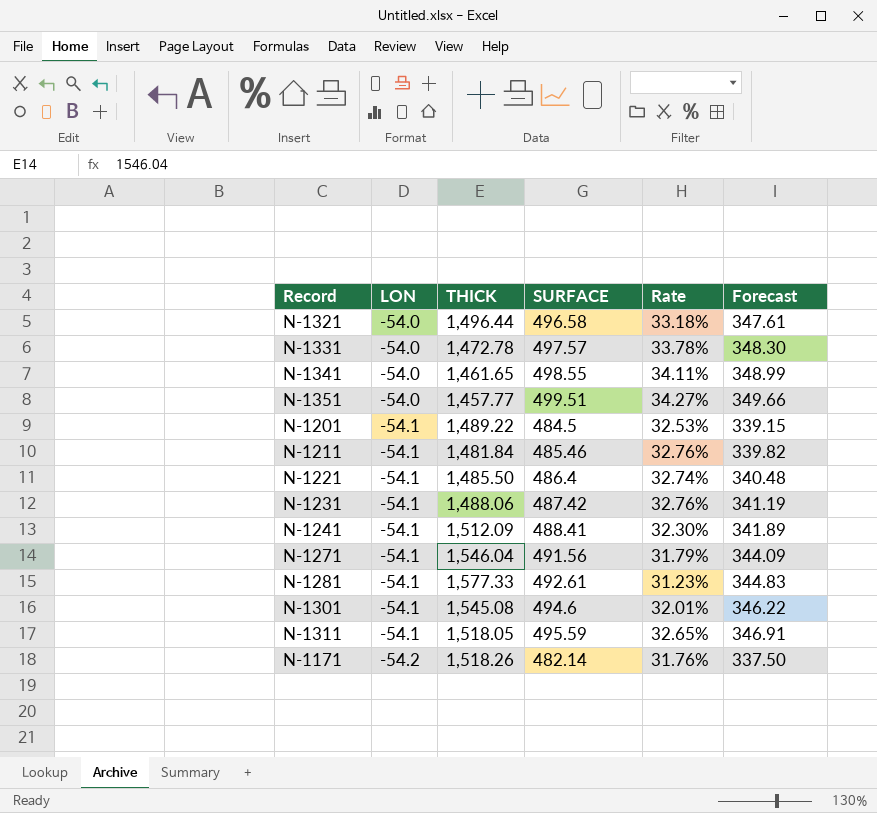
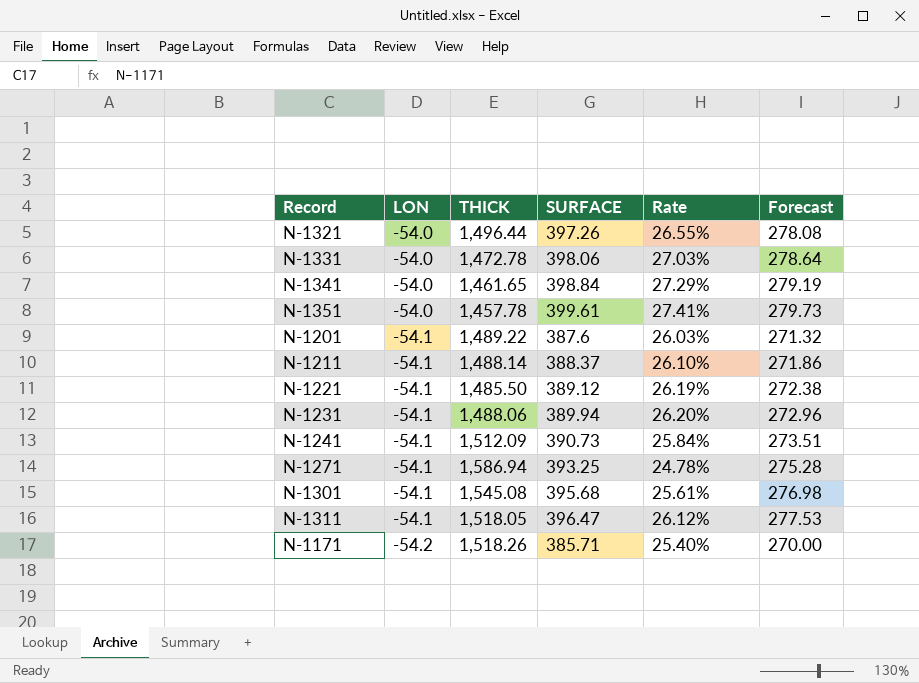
row N-1281: -54.1 | 1,577.33 | 492.61 | 31.23% | 344.83 -> none
N-1321 | SURFACE: 496.58 -> 397.26
N-1321 | Rate: 33.18% -> 26.55%
N-1321 | Forecast: 347.61 -> 278.08
N-1331 | SURFACE: 497.57 -> 398.06
N-1331 | Rate: 33.78% -> 27.03%
N-1331 | Forecast: 348.30 -> 278.64
N-1341 | SURFACE: 498.55 -> 398.84
N-1341 | Rate: 34.11% -> 27.29%
N-1341 | Forecast: 348.99 -> 279.19
N-1351 | THICK: 1,457.77 -> 1,457.78
N-1351 | SURFACE: 499.51 -> 399.61
N-1351 | Rate: 34.27% -> 27.41%
N-1351 | Forecast: 349.66 -> 279.73
N-1201 | SURFACE: 484.5 -> 387.6
N-1201 | Rate: 32.53% -> 26.03%
N-1201 | Forecast: 339.15 -> 271.32
N-1211 | THICK: 1,481.84 -> 1,488.14
N-1211 | SURFACE: 485.46 -> 388.37
N-1211 | Rate: 32.76% -> 26.10%
N-1211 | Forecast: 339.82 -> 271.86
N-1221 | SURFACE: 486.4 -> 389.12
N-1221 | Rate: 32.74% -> 26.19%
N-1221 | Forecast: 340.48 -> 272.38
N-1231 | SURFACE: 487.42 -> 389.94
N-1231 | Rate: 32.76% -> 26.20%
N-1231 | Forecast: 341.19 -> 272.96
N-1241 | SURFACE: 488.41 -> 390.73
N-1241 | Rate: 32.30% -> 25.84%
N-1241 | Forecast: 341.89 -> 273.51
N-1271 | THICK: 1,546.04 -> 1,586.94
N-1271 | SURFACE: 491.56 -> 393.25
N-1271 | Rate: 31.79% -> 24.78%
N-1271 | Forecast: 344.09 -> 275.28
N-1301 | SURFACE: 494.6 -> 395.68
N-1301 | Rate: 32.01% -> 25.61%
N-1301 | Forecast: 346.22 -> 276.98
N-1311 | SURFACE: 495.59 -> 396.47
N-1311 | Rate: 32.65% -> 26.12%
N-1311 | Forecast: 346.91 -> 277.53
N-1171 | SURFACE: 482.14 -> 385.71
N-1171 | Rate: 31.76% -> 25.40%
N-1171 | Forecast: 337.50 -> 270.00

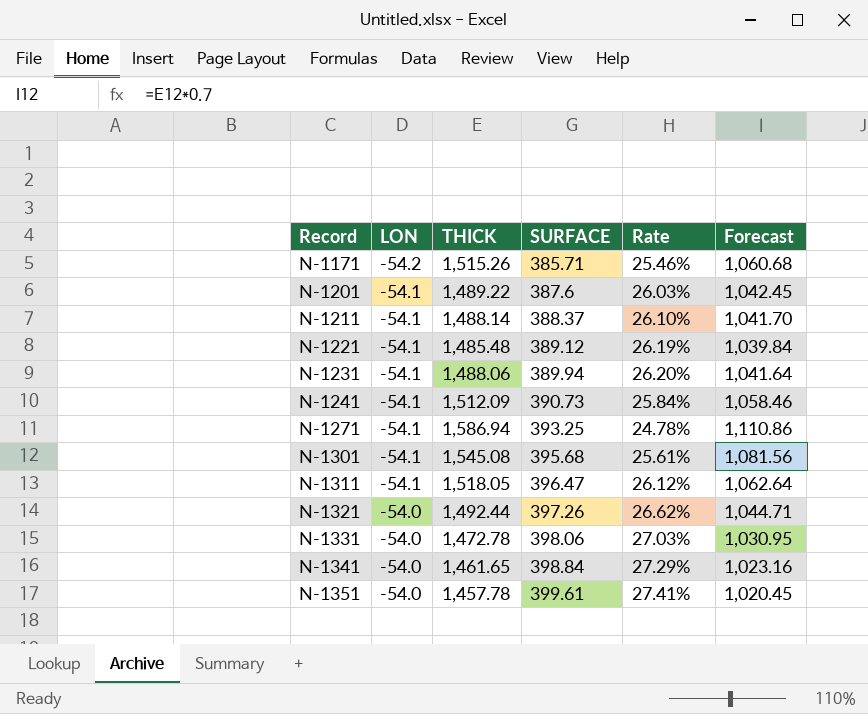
row order: LON descending -> Record ascending
column Forecast | formula: [SURFACE] * 0.7 -> [THICK] * 0.7
N-1171 | THICK: 1,518.26 -> 1,515.26
N-1171 | Rate: 25.40% -> 25.46%
N-1221 | THICK: 1,485.50 -> 1,485.48
N-1321 | THICK: 1,496.44 -> 1,492.44
N-1321 | Rate: 26.55% -> 26.62%

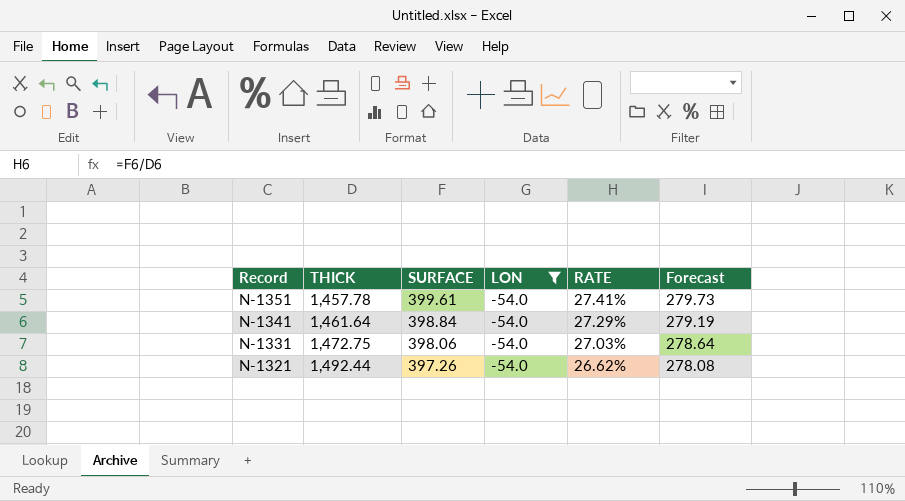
filter: none -> LON = -54.0
row order: Record ascending -> Record descending
column LON | position: 2 -> 4
column name: Rate -> RATE
column Forecast | formula: [THICK] * 0.7 -> [SURFACE] * 0.7
N-1341 | THICK: 1,461.65 -> 1,461.64
N-1331 | THICK: 1,472.78 -> 1,472.75

